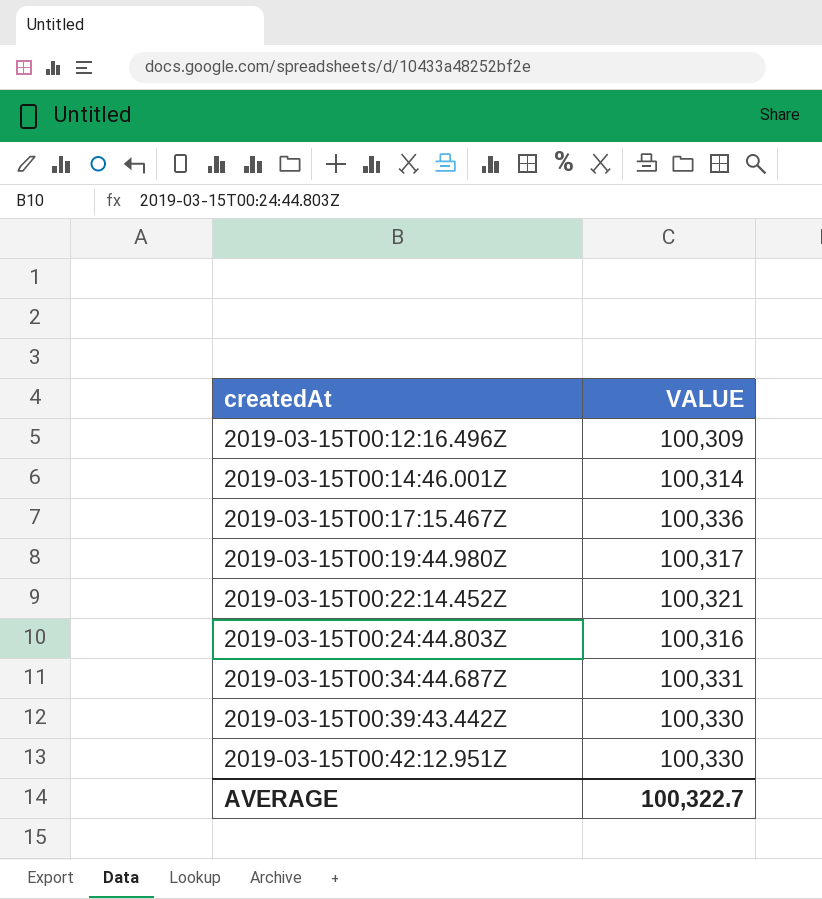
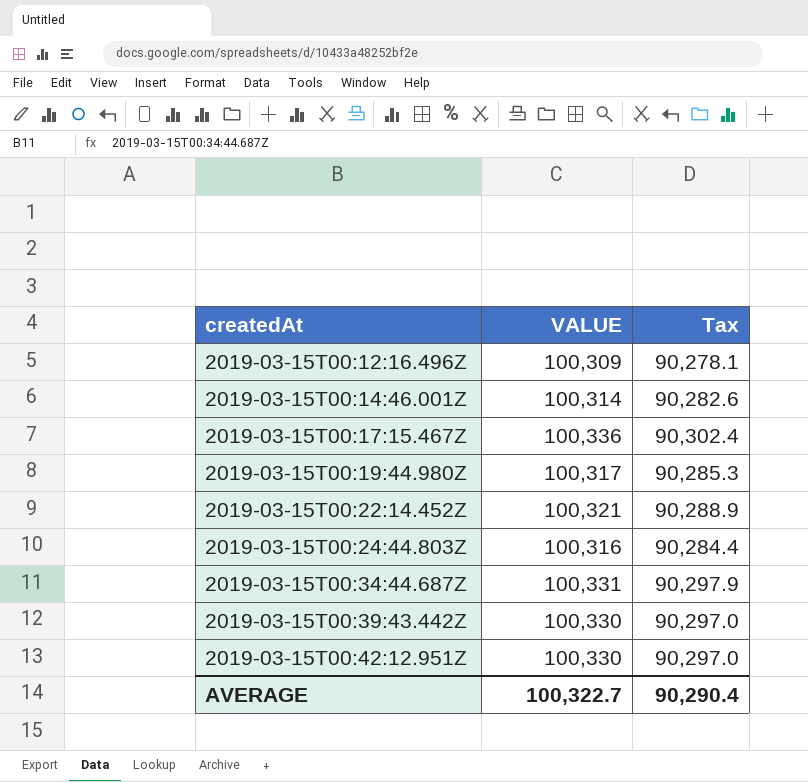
column Tax | formula: none -> [VALUE] * 0.9

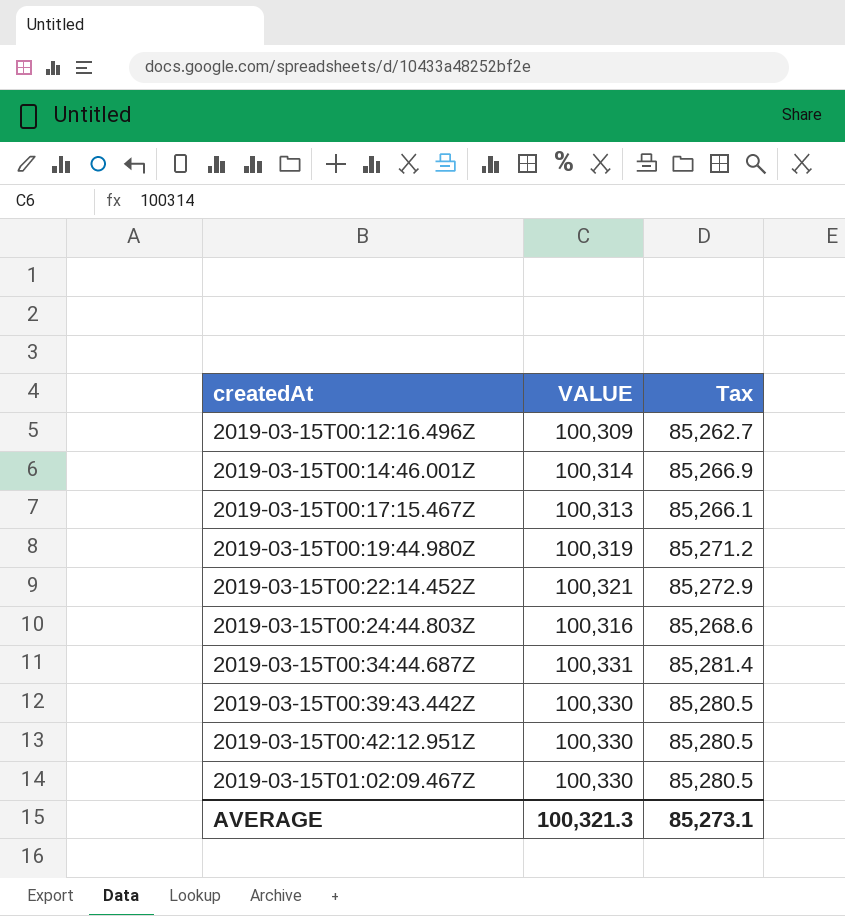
column Tax | formula: [VALUE] * 0.9 -> [VALUE] * 0.85
2019-03-15T00:17:15.467Z | VALUE: 100,336 -> 100,313
2019-03-15T00:19:44.980Z | VALUE: 100,317 -> 100,319
row 2019-03-15T01:02:09.467Z: none -> 100,330 | 85,280.5
AVERAGE | VALUE: 100,322.7 -> 100,321.3
AVERAGE | Tax: 90,290.4 -> 85,273.1

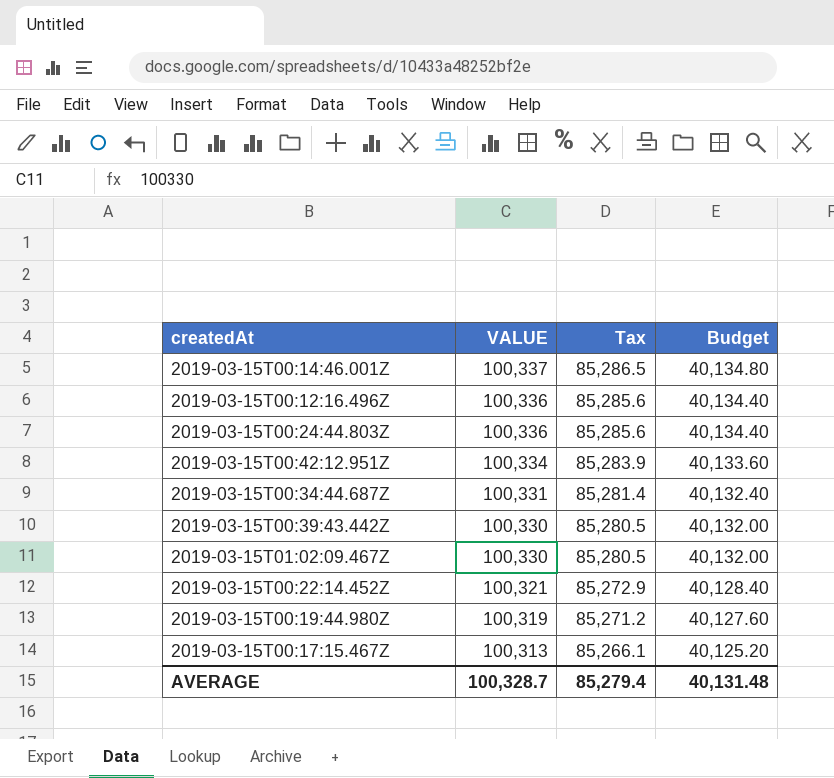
row order: createdAt ascending -> VALUE descending
column Budget | formula: none -> [VALUE] * 0.4
2019-03-15T00:14:46.001Z | VALUE: 100,314 -> 100,337
2019-03-15T00:14:46.001Z | Tax: 85,266.9 -> 85,286.5
2019-03-15T00:12:16.496Z | VALUE: 100,309 -> 100,336
2019-03-15T00:12:16.496Z | Tax: 85,262.7 -> 85,285.6
2019-03-15T00:24:44.803Z | VALUE: 100,316 -> 100,336
2019-03-15T00:24:44.803Z | Tax: 85,268.6 -> 85,285.6
2019-03-15T00:42:12.951Z | VALUE: 100,330 -> 100,334
2019-03-15T00:42:12.951Z | Tax: 85,280.5 -> 85,283.9
AVERAGE | VALUE: 100,321.3 -> 100,328.7
AVERAGE | Tax: 85,273.1 -> 85,279.4

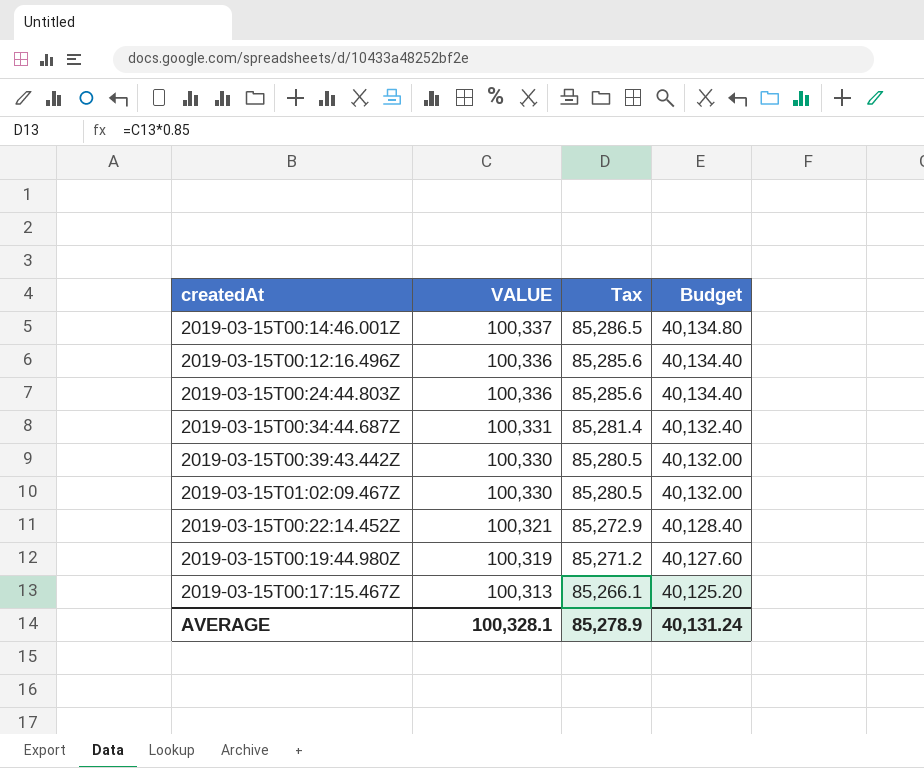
row 2019-03-15T00:42:12.951Z: 100,334 | 85,283.9 | 40,133.60 -> none
AVERAGE | VALUE: 100,328.7 -> 100,328.1
AVERAGE | Tax: 85,279.4 -> 85,278.9
AVERAGE | Budget: 40,131.48 -> 40,131.24

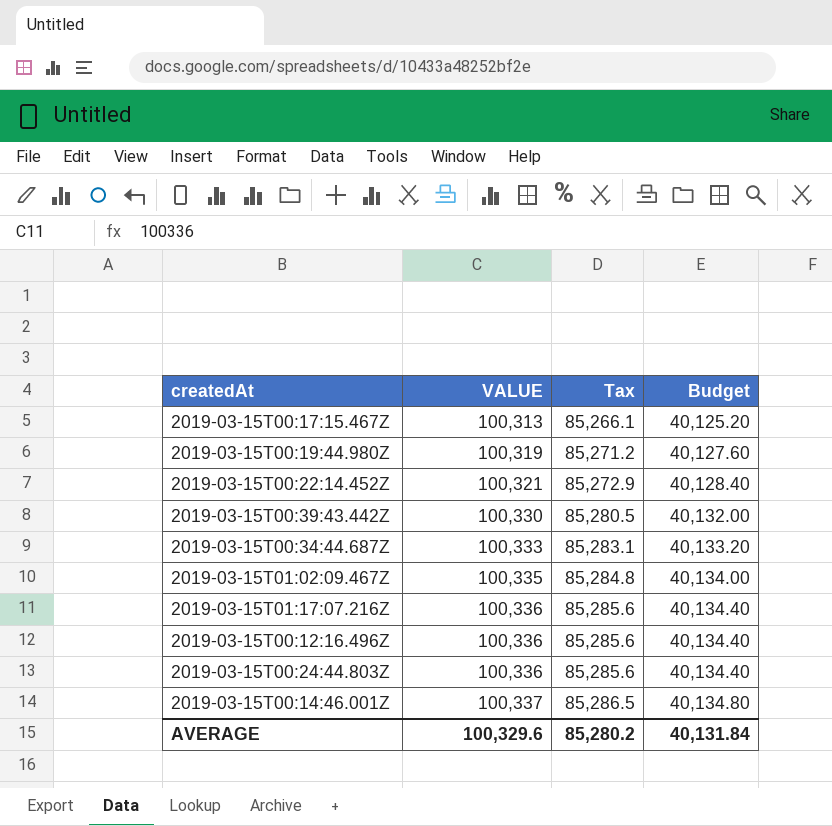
row order: VALUE descending -> VALUE ascending
2019-03-15T00:34:44.687Z | VALUE: 100,331 -> 100,333
2019-03-15T00:34:44.687Z | Tax: 85,281.4 -> 85,283.1
2019-03-15T00:34:44.687Z | Budget: 40,132.40 -> 40,133.20
2019-03-15T01:02:09.467Z | VALUE: 100,330 -> 100,335
2019-03-15T01:02:09.467Z | Tax: 85,280.5 -> 85,284.8
2019-03-15T01:02:09.467Z | Budget: 40,132.00 -> 40,134.00
row 2019-03-15T01:17:07.216Z: none -> 100,336 | 85,285.6 | 40,134.40
AVERAGE | VALUE: 100,328.1 -> 100,329.6
AVERAGE | Tax: 85,278.9 -> 85,280.2
AVERAGE | Budget: 40,131.24 -> 40,131.84

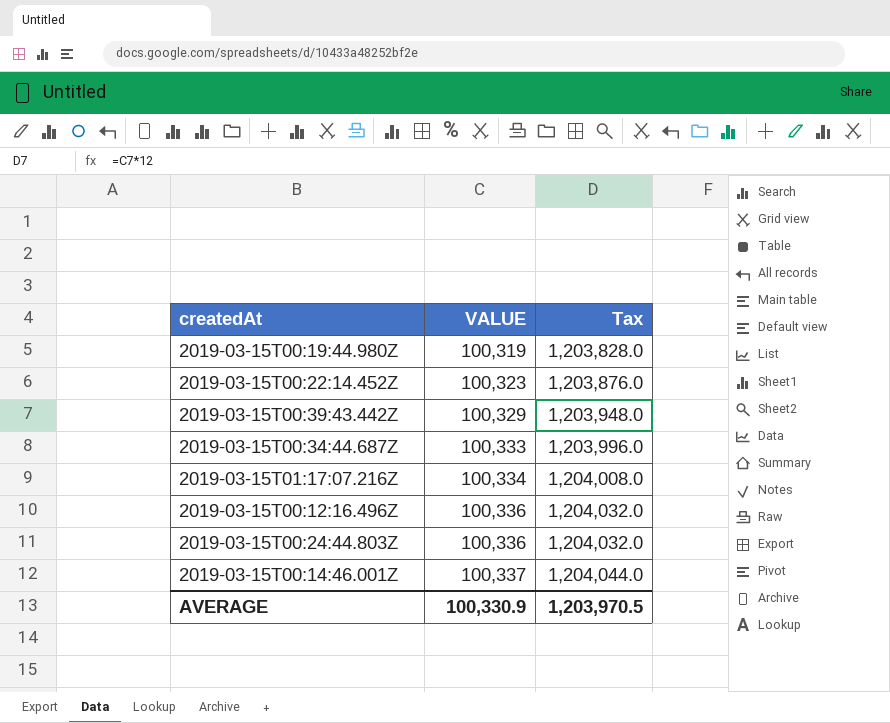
column Budget | formula: [VALUE] * 0.4 -> none
column Tax | formula: [VALUE] * 0.85 -> [VALUE] * 12
row 2019-03-15T00:17:15.467Z: 100,313 | 85,266.1 | 40,125.20 -> none
row 2019-03-15T01:02:09.467Z: 100,335 | 85,284.8 | 40,134.00 -> none
2019-03-15T00:22:14.452Z | VALUE: 100,321 -> 100,323
2019-03-15T00:39:43.442Z | VALUE: 100,330 -> 100,329
2019-03-15T01:17:07.216Z | VALUE: 100,336 -> 100,334
AVERAGE | VALUE: 100,329.6 -> 100,330.9
AVERAGE | Tax: 85,280.2 -> 1,203,970.5

